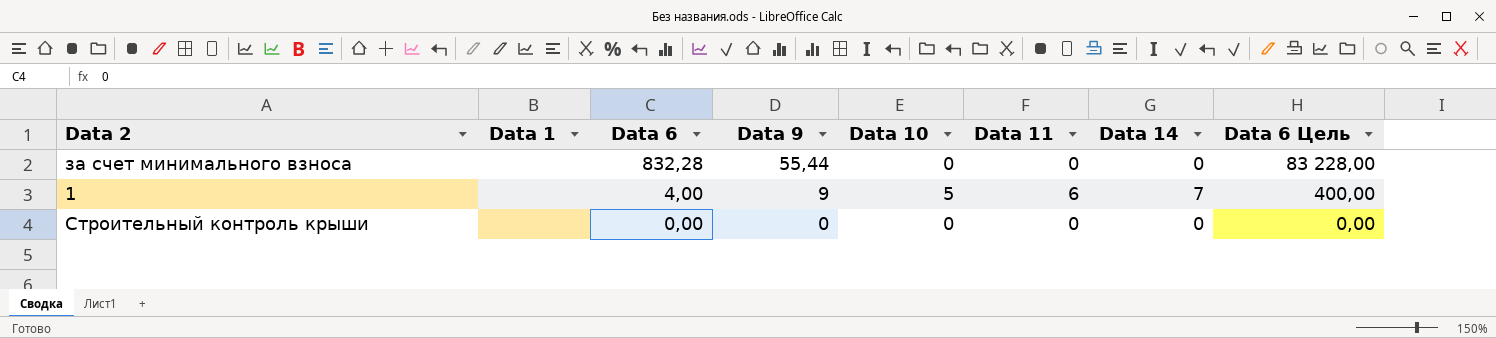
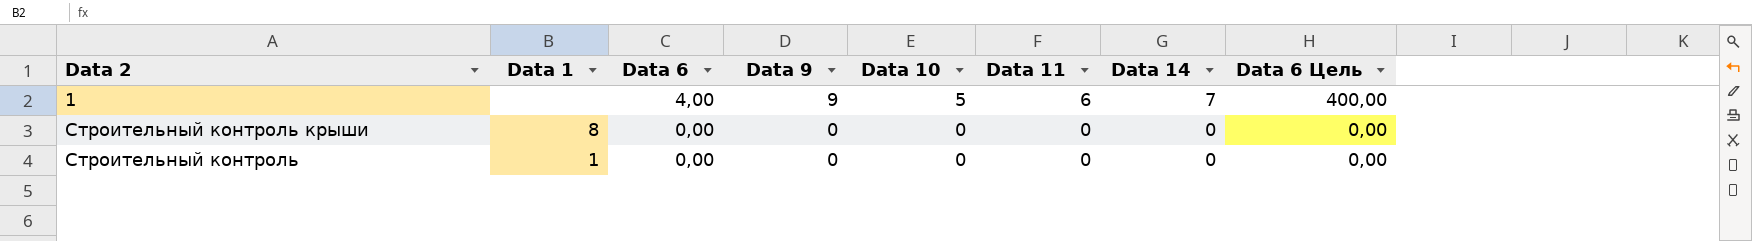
row за счет минимального взноса: none | 832,28 | 55,44 | 0 | 0 | 0 | 83 228,00 -> none
Строительный контроль крыши | Data 1: none -> 8
row Строительный контроль: none -> 1 | 0,00 | 0 | 0 | 0 | 0 | 0,00

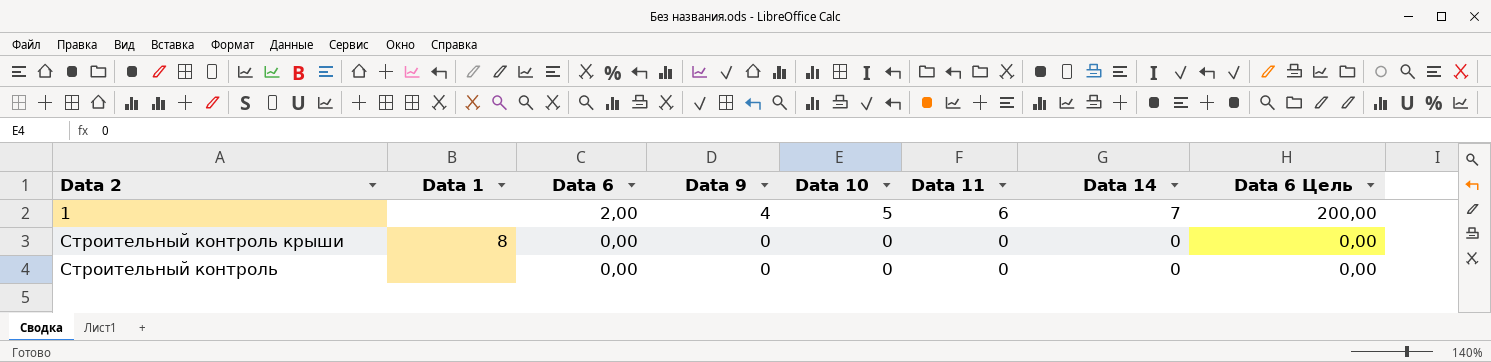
1 | Data 6: 4,00 -> 2,00
1 | Data 9: 9 -> 4
1 | Data 6 Цель: 400,00 -> 200,00
Строительный контроль | Data 1: 1 -> none

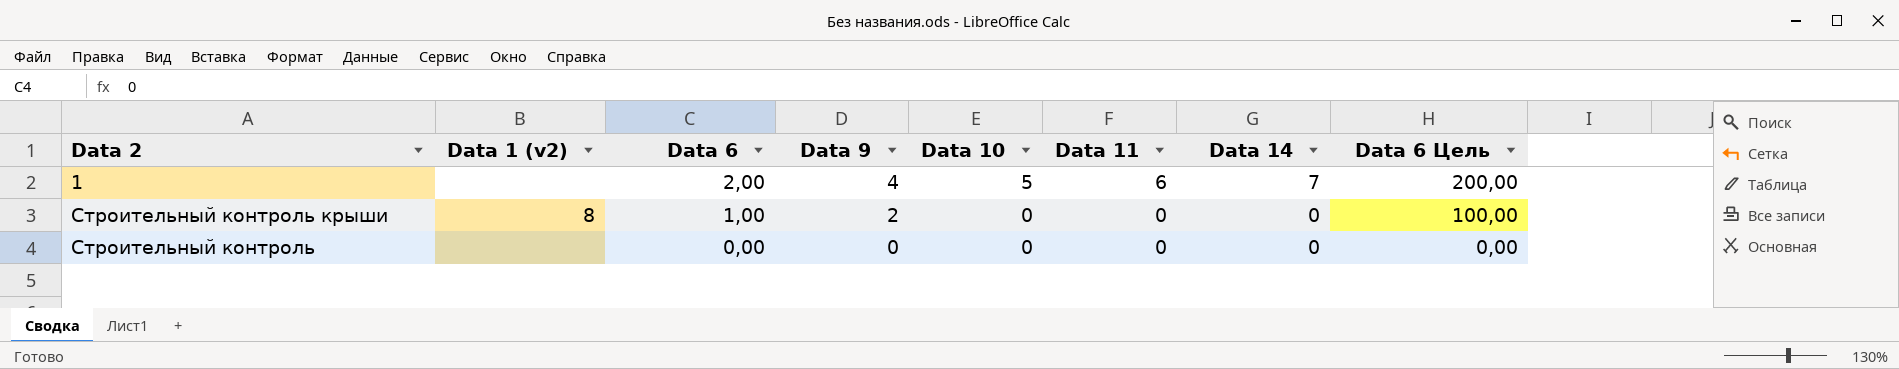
column name: Data 1 -> Data 1 (v2)
Строительный контроль крыши | Data 6: 0,00 -> 1,00
Строительный контроль крыши | Data 9: 0 -> 2
Строительный контроль крыши | Data 6 Цель: 0,00 -> 100,00

